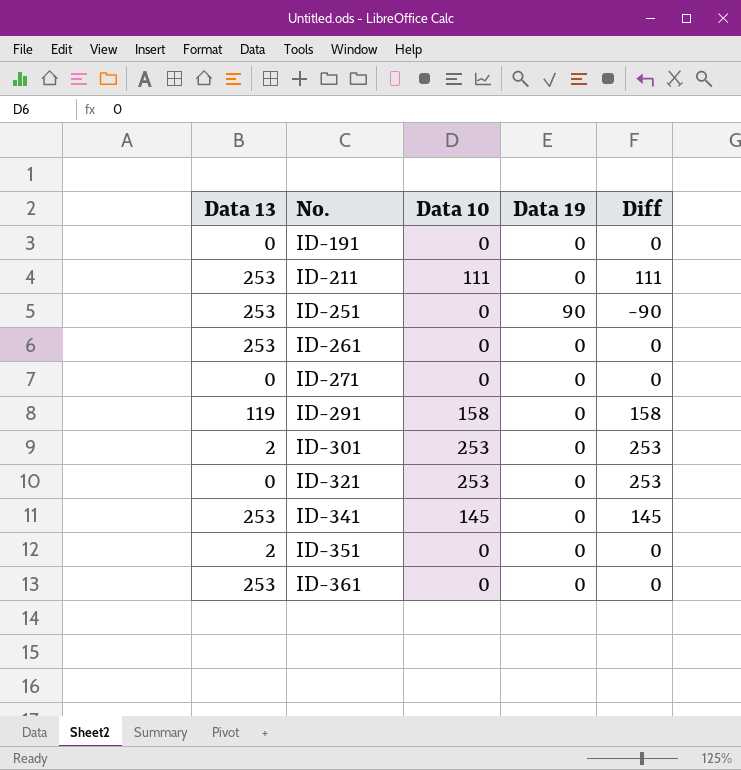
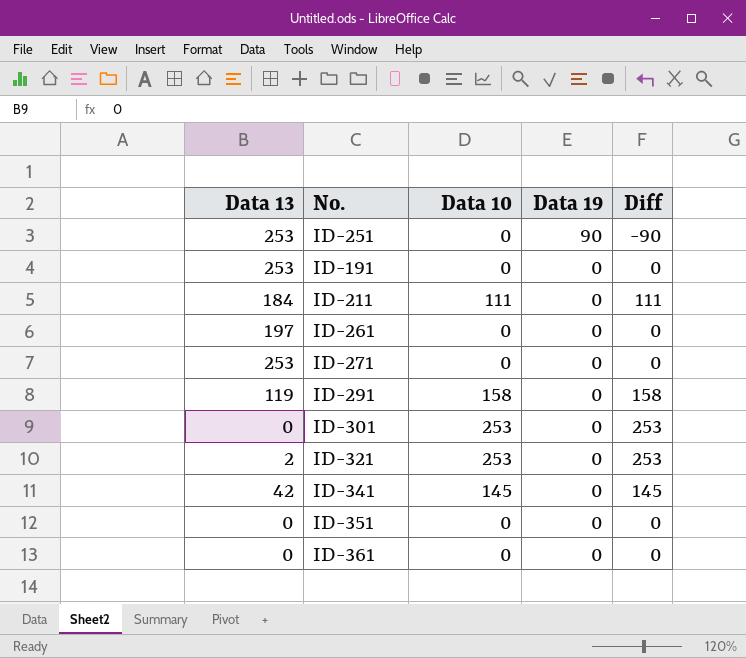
row order: No. ascending -> Data 19 descending
ID-191 | Data 13: 0 -> 253
ID-211 | Data 13: 253 -> 184
ID-261 | Data 13: 253 -> 197
ID-271 | Data 13: 0 -> 253
ID-301 | Data 13: 2 -> 0
ID-321 | Data 13: 0 -> 2
ID-341 | Data 13: 253 -> 42
ID-351 | Data 13: 2 -> 0
ID-361 | Data 13: 253 -> 0

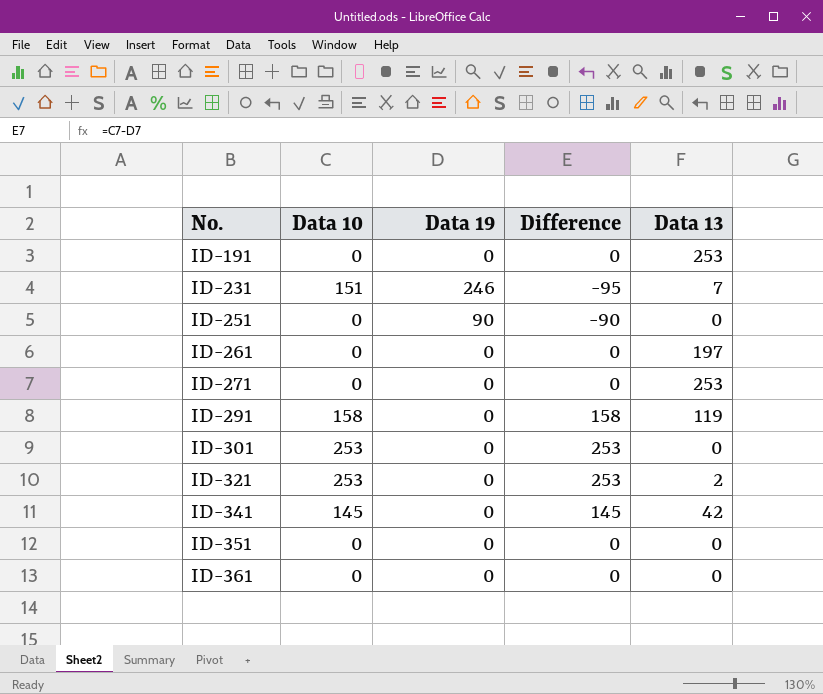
row order: Data 19 descending -> No. ascending
column name: Diff -> Difference
column Data 13 | position: 1 -> 5
row ID-211: 184 | 111 | 0 | 111 -> none
row ID-231: none -> 151 | 246 | -95 | 7
ID-251 | Data 13: 253 -> 0

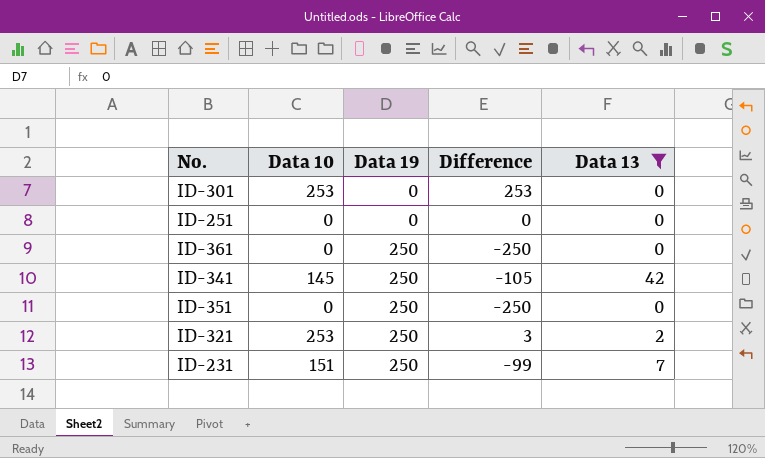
filter: none -> Data 13 <= 42
row order: No. ascending -> Data 19 ascending
ID-251 | Data 19: 90 -> 0
ID-251 | Difference: -90 -> 0
ID-361 | Data 19: 0 -> 250
ID-361 | Difference: 0 -> -250
ID-341 | Data 19: 0 -> 250
ID-341 | Difference: 145 -> -105
ID-351 | Data 19: 0 -> 250
ID-351 | Difference: 0 -> -250
ID-321 | Data 19: 0 -> 250
ID-321 | Difference: 253 -> 3
ID-231 | Data 19: 246 -> 250
ID-231 | Difference: -95 -> -99

